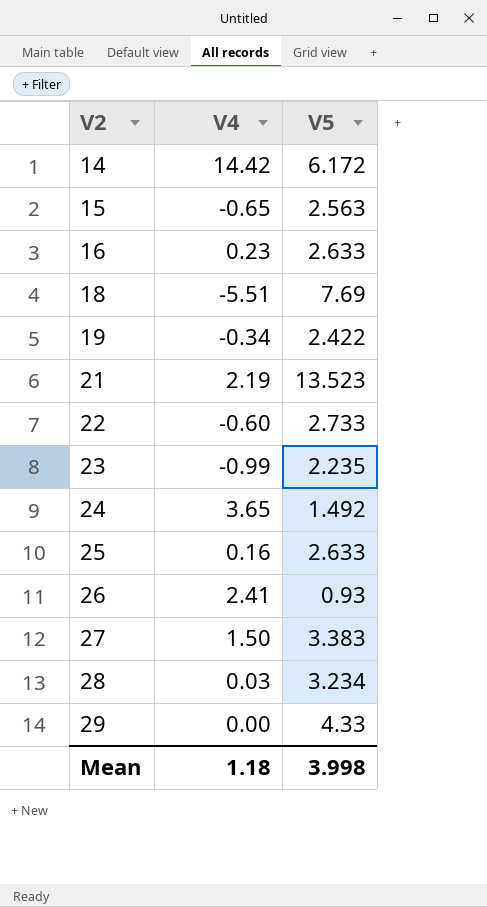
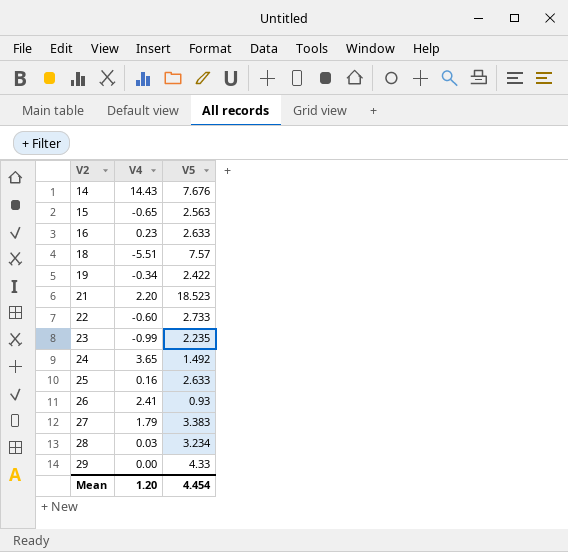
14 | V4: 14.42 -> 14.43
14 | V5: 6.172 -> 7.676
18 | V5: 7.69 -> 7.57
21 | V4: 2.19 -> 2.20
21 | V5: 13.523 -> 18.523
27 | V4: 1.50 -> 1.79
Mean | V4: 1.18 -> 1.20
Mean | V5: 3.998 -> 4.454

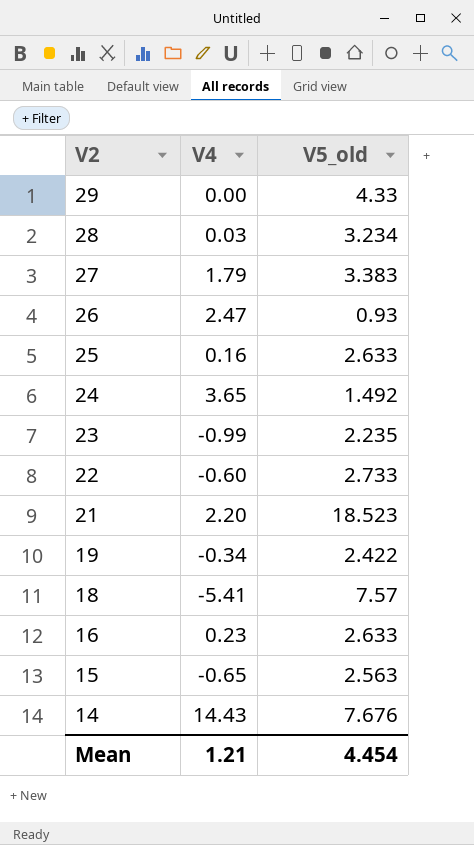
row order: V2 ascending -> V2 descending
column name: V5 -> V5_old
26 | V4: 2.41 -> 2.47
18 | V4: -5.51 -> -5.41
Mean | V4: 1.20 -> 1.21

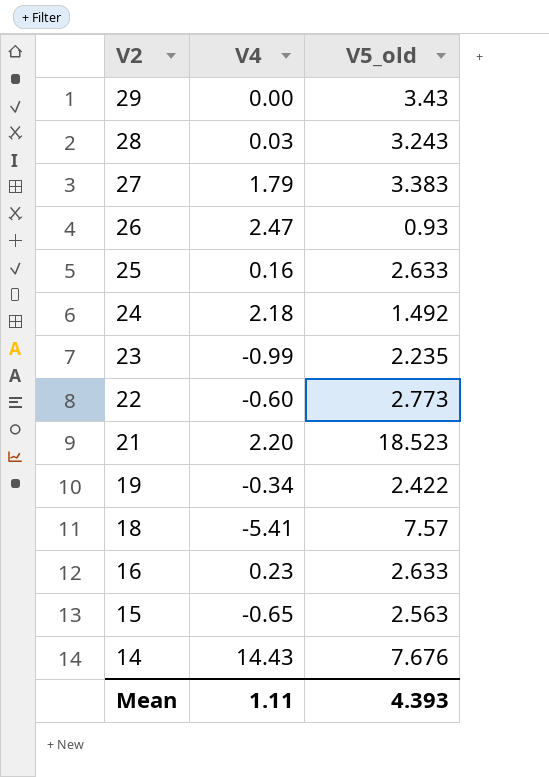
29 | V5_old: 4.33 -> 3.43
28 | V5_old: 3.234 -> 3.243
24 | V4: 3.65 -> 2.18
22 | V5_old: 2.733 -> 2.773
Mean | V4: 1.21 -> 1.11
Mean | V5_old: 4.454 -> 4.393

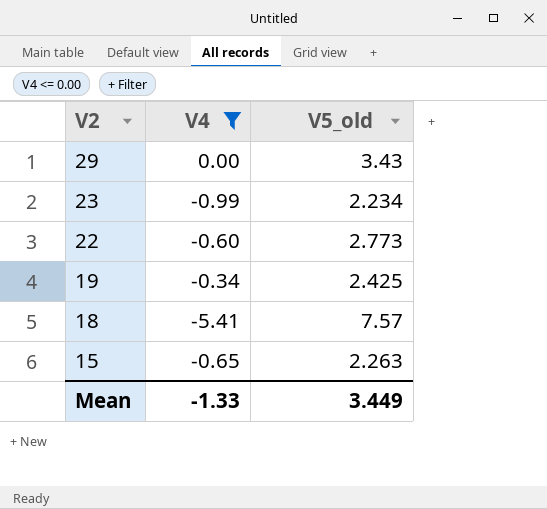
filter: none -> V4 <= 0.00
23 | V5_old: 2.235 -> 2.234
19 | V5_old: 2.422 -> 2.425
15 | V5_old: 2.563 -> 2.263
Mean | V4: 1.11 -> -1.33
Mean | V5_old: 4.393 -> 3.449

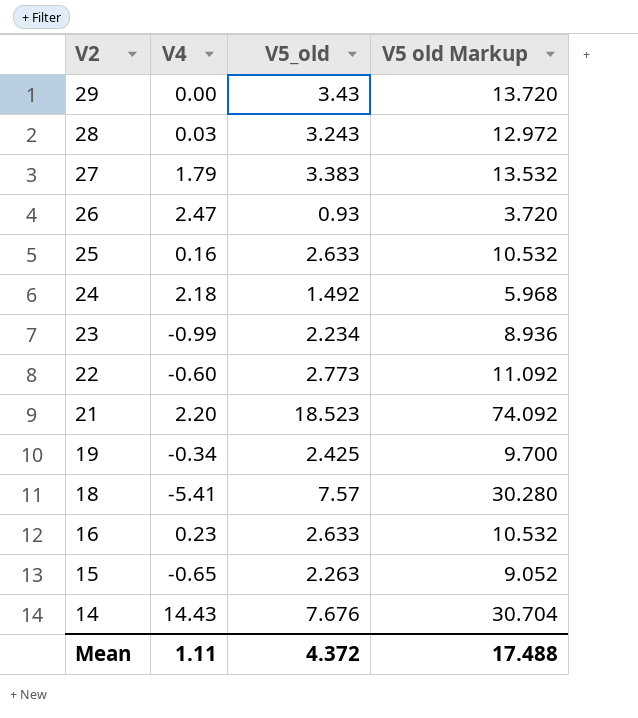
filter: V4 <= 0.00 -> none
column V5 old Markup | formula: none -> [V5_old] * 4
Mean | V4: -1.33 -> 1.11
Mean | V5_old: 3.449 -> 4.372

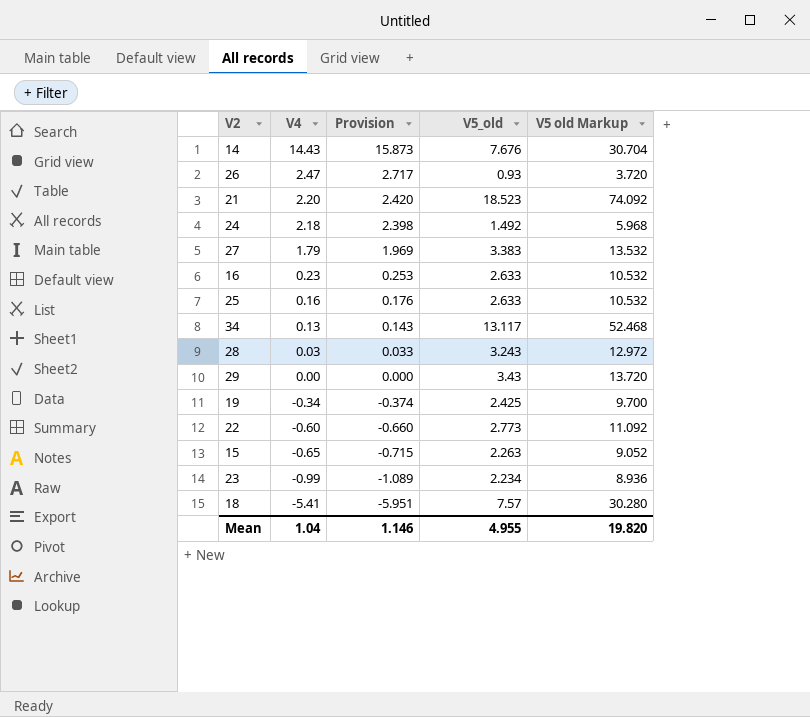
row order: V2 descending -> V4 descending
column Provision | formula: none -> [V4] * 1.1
row 34: none -> 0.13 | 0.143 | 13.117 | 52.468
Mean | V4: 1.11 -> 1.04
Mean | V5_old: 4.372 -> 4.955
Mean | V5 old Markup: 17.488 -> 19.820

